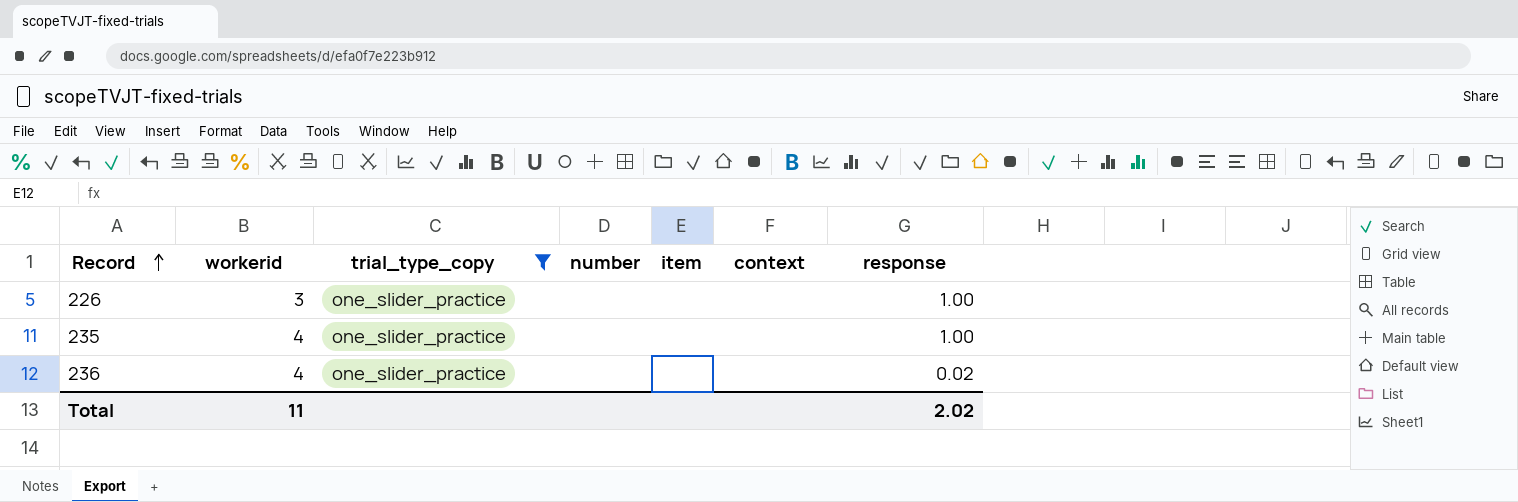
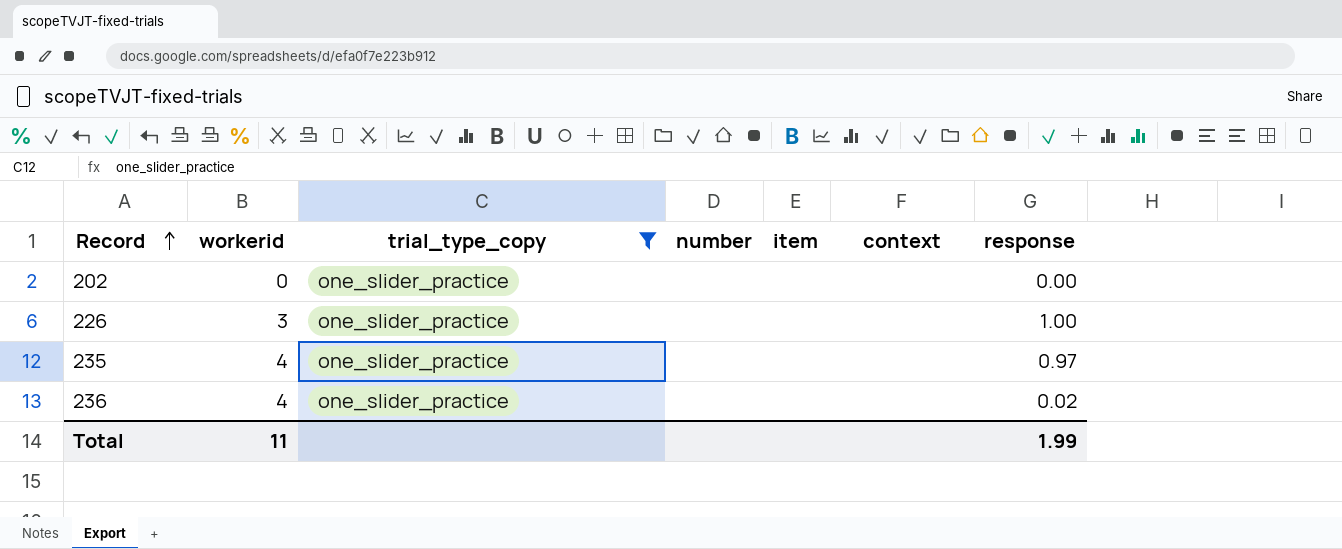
row 202: none -> 0 | one_slider_practice | none | none | none | 0.00
235 | response: 1.00 -> 0.97
Total | response: 2.02 -> 1.99

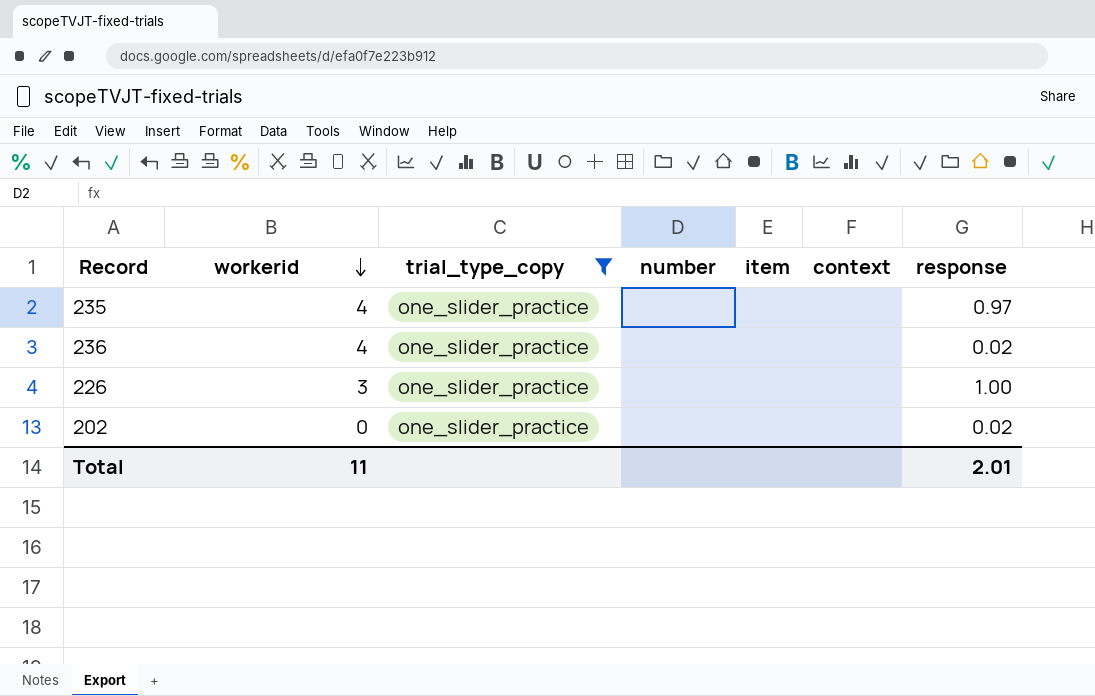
row order: Record ascending -> workerid descending
202 | response: 0.00 -> 0.02
Total | response: 1.99 -> 2.01

